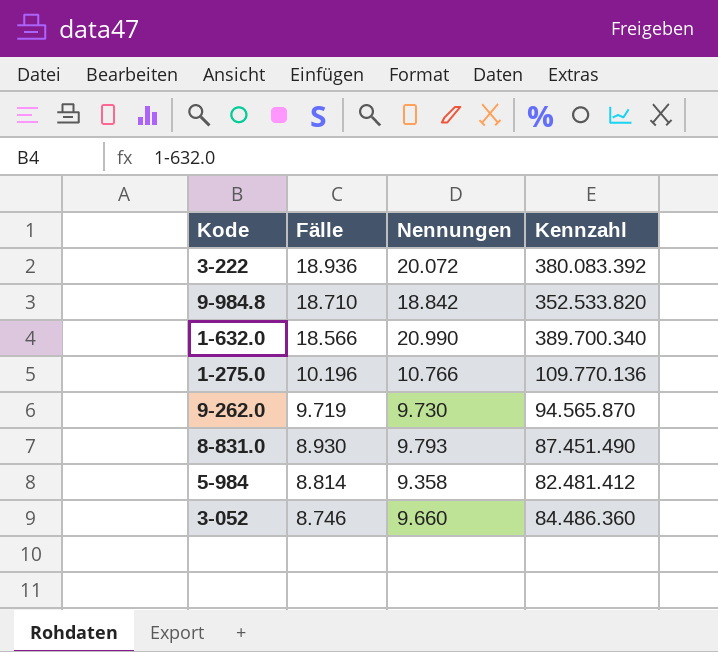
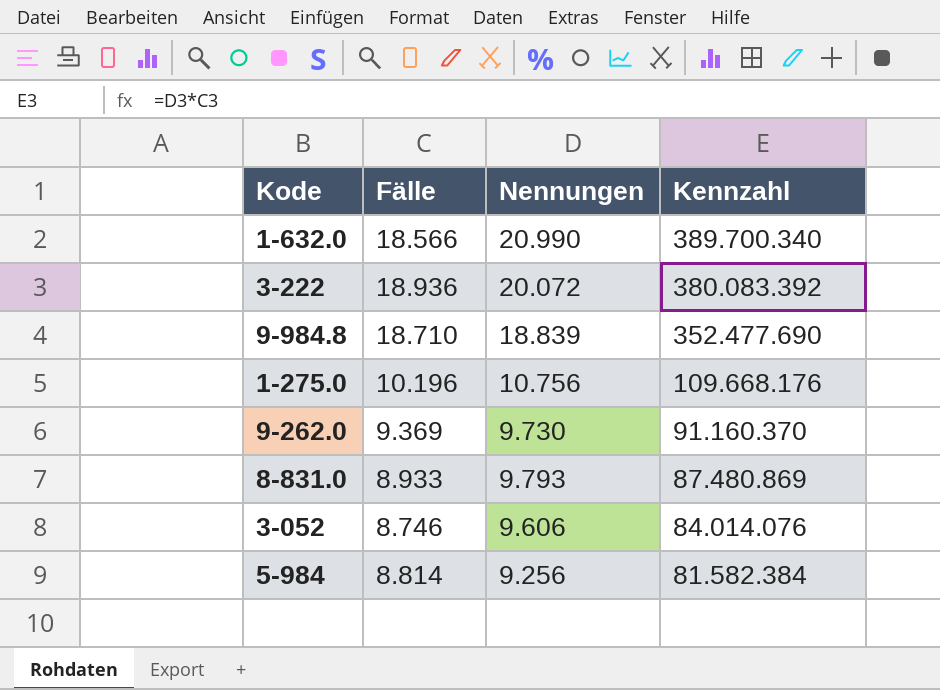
row order: Fälle descending -> Kennzahl descending
9-984.8 | Nennungen: 18.842 -> 18.839
9-984.8 | Kennzahl: 352.533.820 -> 352.477.690
1-275.0 | Nennungen: 10.766 -> 10.756
1-275.0 | Kennzahl: 109.770.136 -> 109.668.176
9-262.0 | Fälle: 9.719 -> 9.369
9-262.0 | Kennzahl: 94.565.870 -> 91.160.370
8-831.0 | Fälle: 8.930 -> 8.933
8-831.0 | Kennzahl: 87.451.490 -> 87.480.869
3-052 | Nennungen: 9.660 -> 9.606
3-052 | Kennzahl: 84.486.360 -> 84.014.076
5-984 | Nennungen: 9.358 -> 9.256
5-984 | Kennzahl: 82.481.412 -> 81.582.384

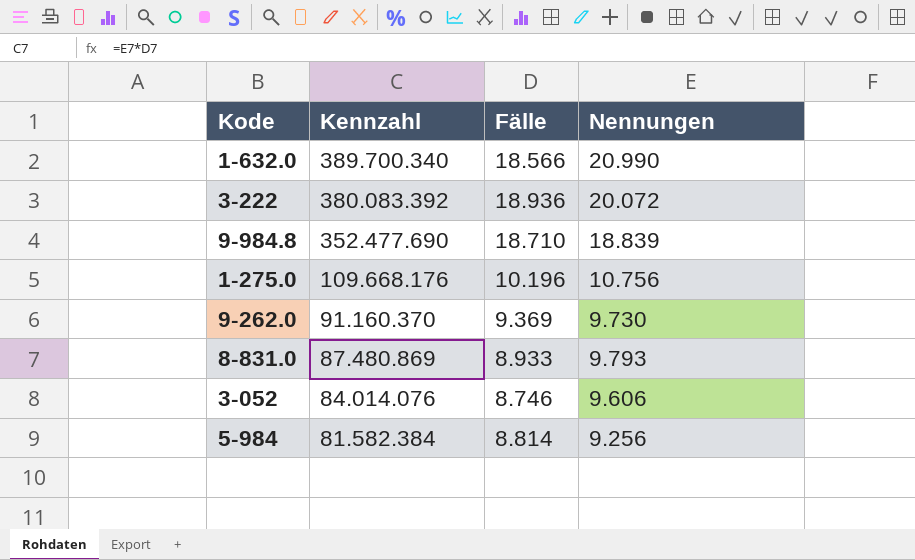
column Kennzahl | position: 4 -> 2

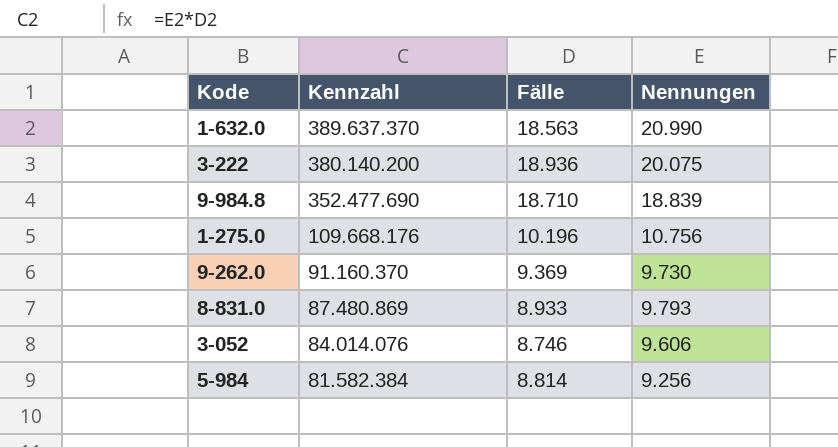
1-632.0 | Kennzahl: 389.700.340 -> 389.637.370
1-632.0 | Fälle: 18.566 -> 18.563
3-222 | Kennzahl: 380.083.392 -> 380.140.200
3-222 | Nennungen: 20.072 -> 20.075

